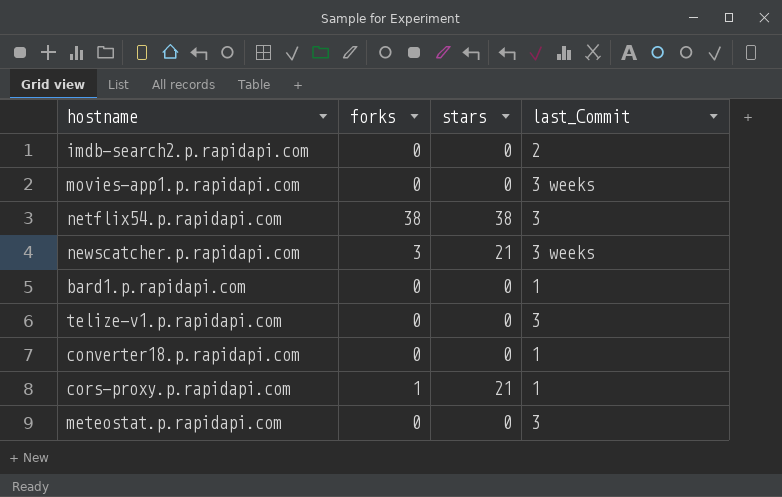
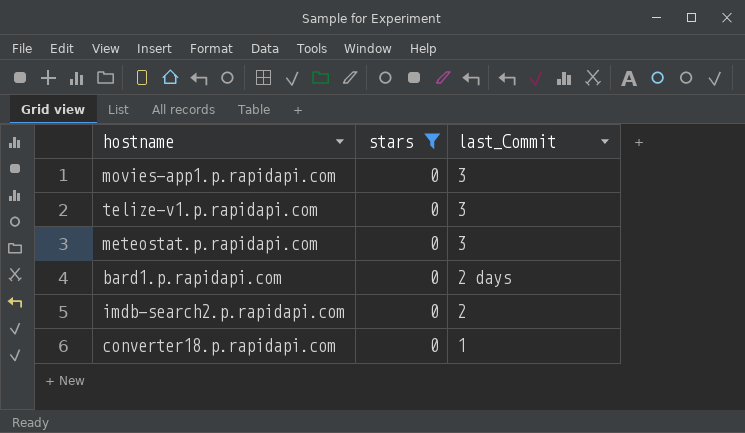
filter: none -> stars = 0
row order: none -> last_Commit descending
column forks | position: 2 -> none
movies-app1.p.rapidapi.com | last_Commit: 3 weeks -> 3
bard1.p.rapidapi.com | last_Commit: 1 -> 2 days

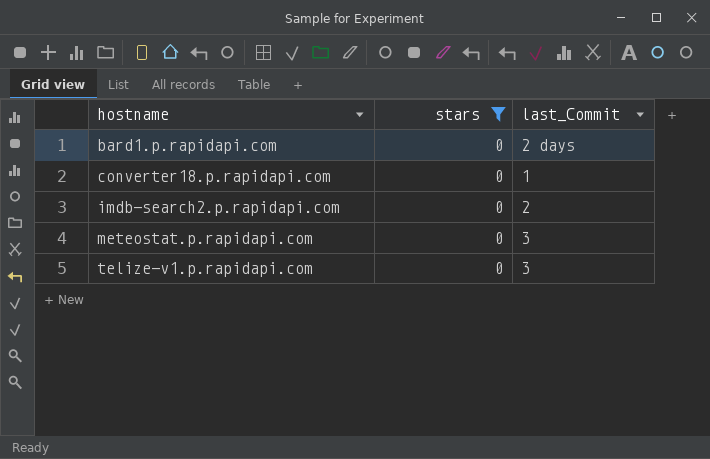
row order: last_Commit descending -> hostname ascending
row movies-app1.p.rapidapi.com: 0 | 3 -> none

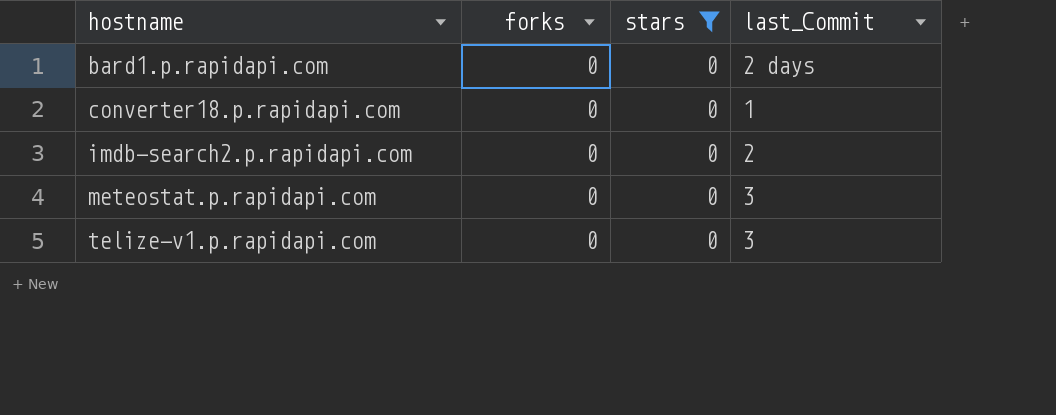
column forks | position: none -> 2

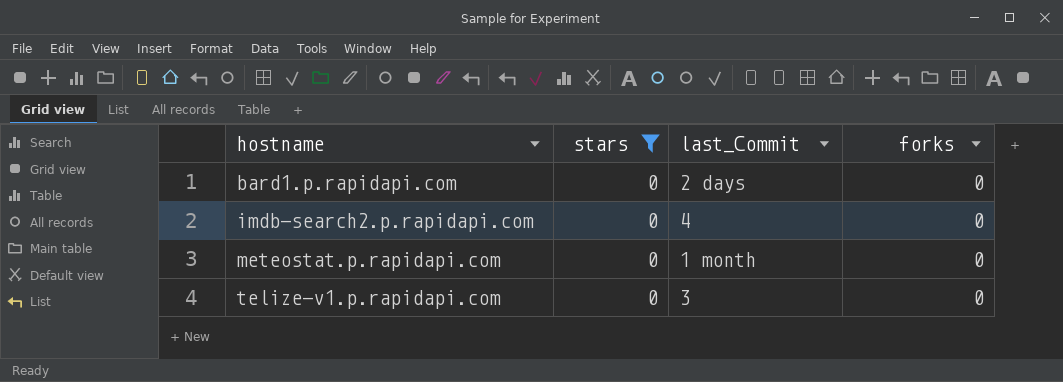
column forks | position: 2 -> 4
row converter18.p.rapidapi.com: 0 | 0 | 1 -> none
imdb-search2.p.rapidapi.com | last_Commit: 2 -> 4
meteostat.p.rapidapi.com | last_Commit: 3 -> 1 month

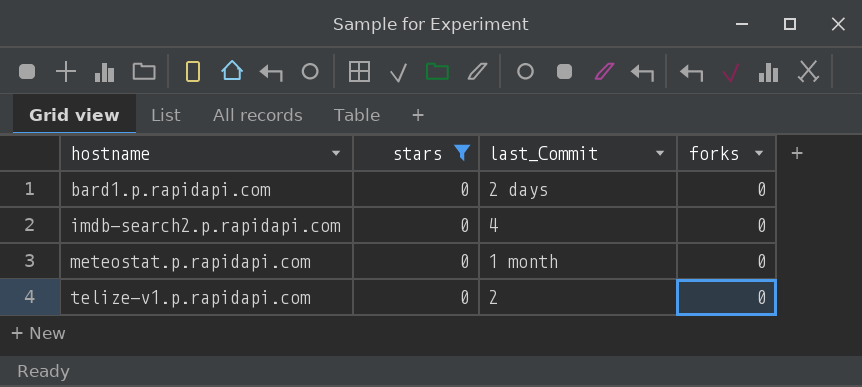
telize-v1.p.rapidapi.com | last_Commit: 3 -> 2

